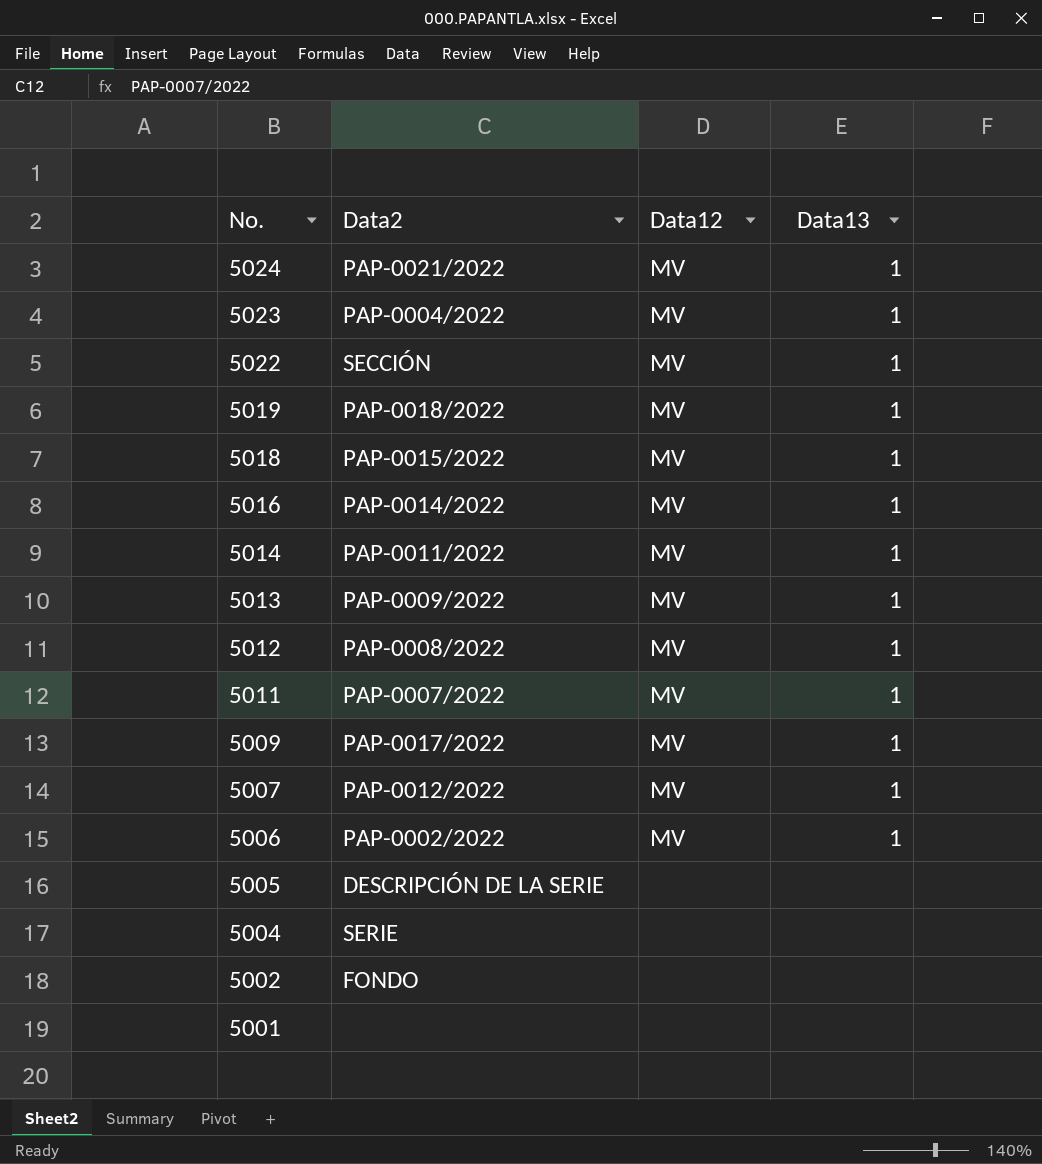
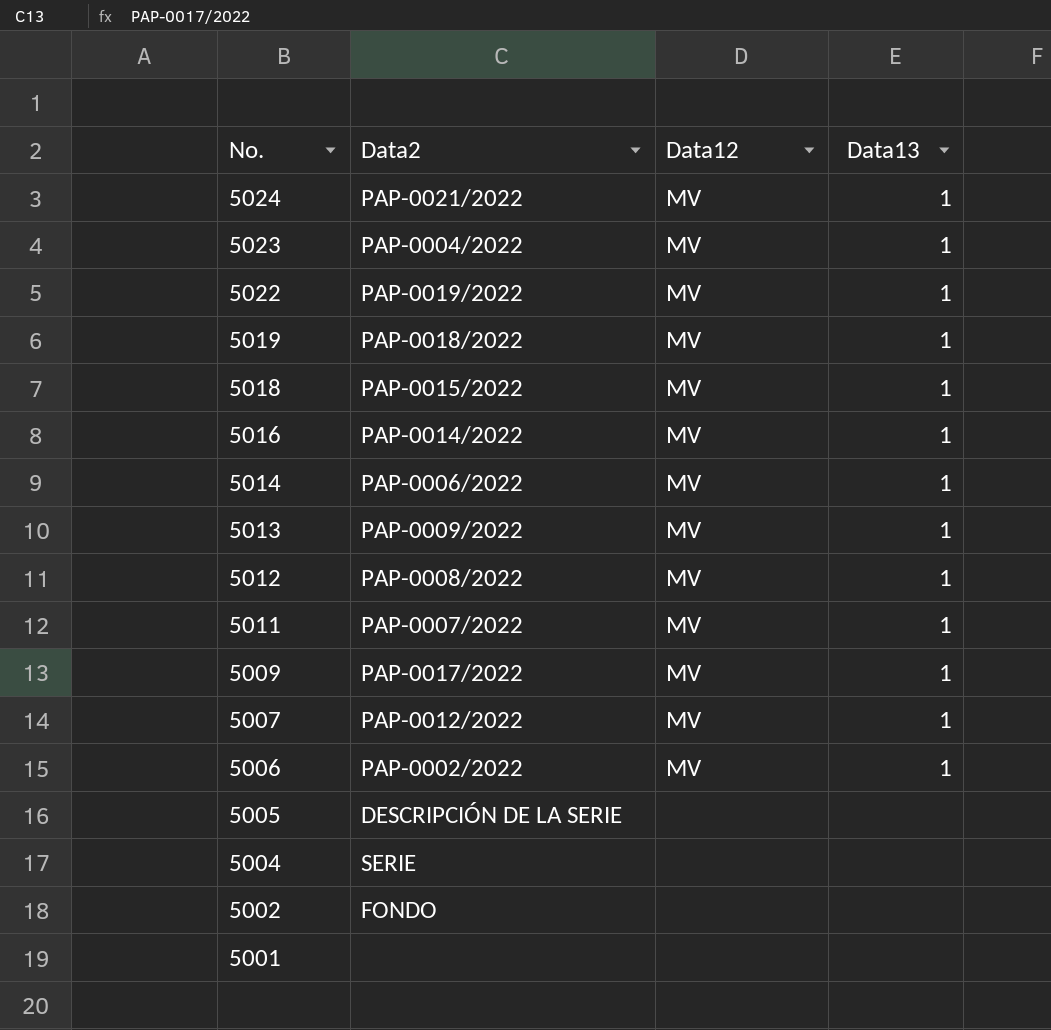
5022 | Data2: SECCIÓN -> PAP-0019/2022
5014 | Data2: PAP-0011/2022 -> PAP-0006/2022

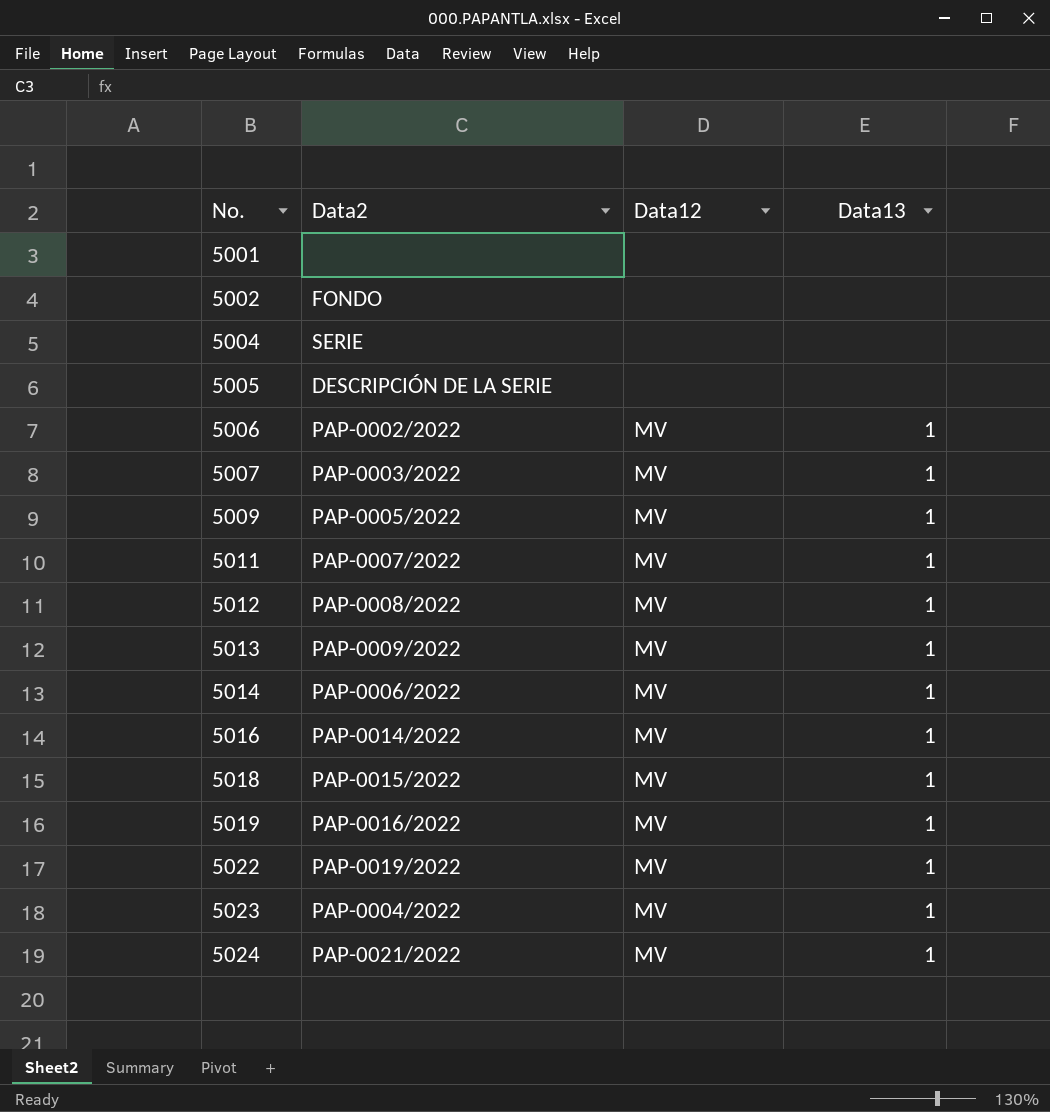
row order: No. descending -> No. ascending
5007 | Data2: PAP-0012/2022 -> PAP-0003/2022
5009 | Data2: PAP-0017/2022 -> PAP-0005/2022
5019 | Data2: PAP-0018/2022 -> PAP-0016/2022

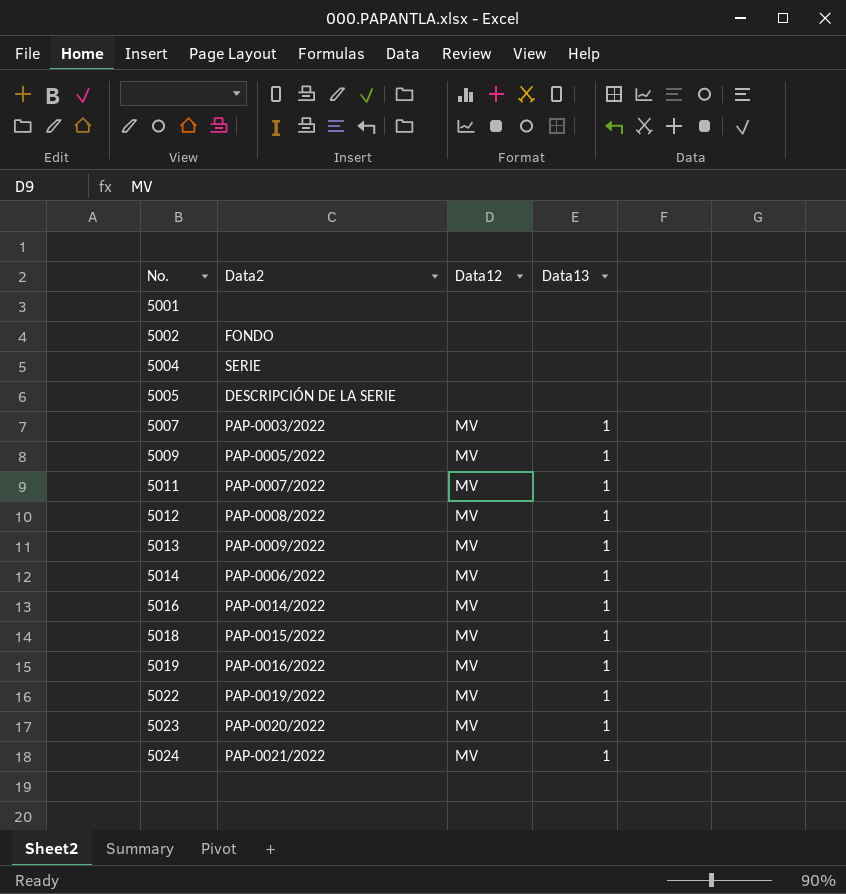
row 5006: PAP-0002/2022 | MV | 1 -> none
5023 | Data2: PAP-0004/2022 -> PAP-0020/2022

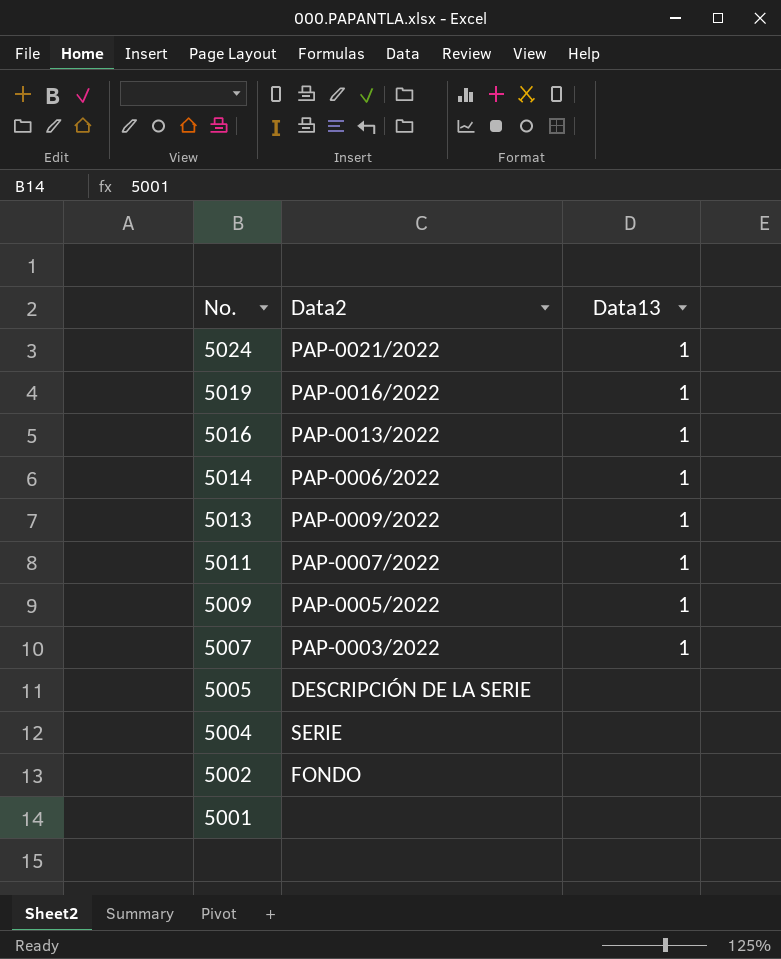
row order: No. ascending -> No. descending
column Data12 | position: 3 -> none
row 5012: PAP-0008/2022 | MV | 1 -> none
row 5018: PAP-0015/2022 | MV | 1 -> none
row 5022: PAP-0019/2022 | MV | 1 -> none
row 5023: PAP-0020/2022 | MV | 1 -> none
5016 | Data2: PAP-0014/2022 -> PAP-0013/2022

